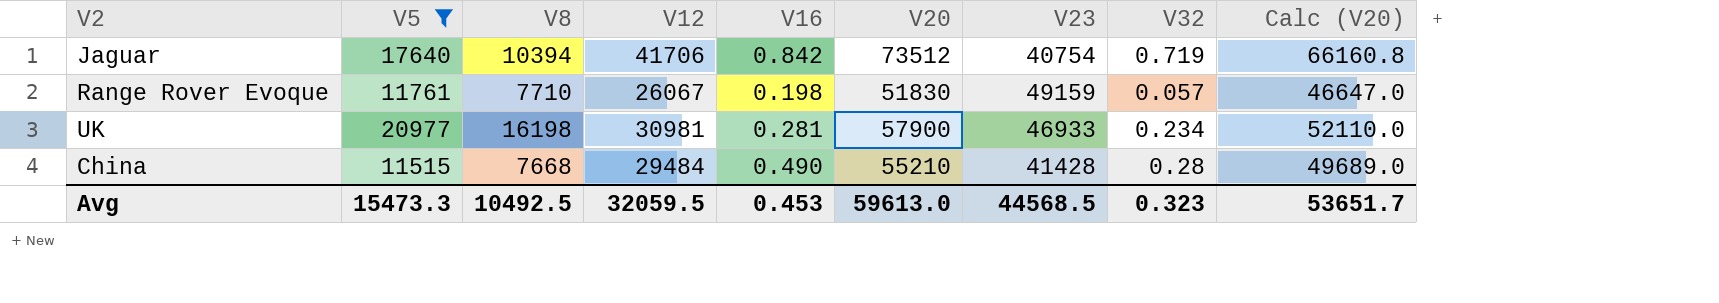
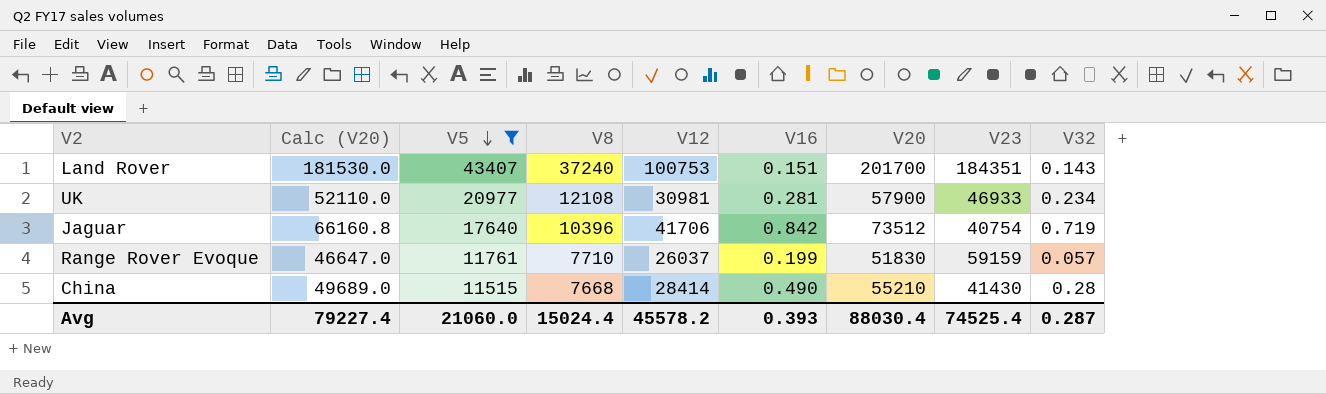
row order: none -> V5 descending
column Calc (V20) | position: 9 -> 2
row Land Rover: none -> 181530.0 | 43407 | 37240 | 100753 | 0.151 | 201700 | 184351 | 0.143
UK | V8: 16198 -> 12108
Jaguar | V8: 10394 -> 10396
Range Rover Evoque | V12: 26067 -> 26037
Range Rover Evoque | V16: 0.198 -> 0.199
Range Rover Evoque | V23: 49159 -> 59159
China | V12: 29484 -> 28414
China | V23: 41428 -> 41430
Avg | Calc (V20): 53651.7 -> 79227.4
Avg | V5: 15473.3 -> 21060.0
Avg | V8: 10492.5 -> 15024.4
Avg | V12: 32059.5 -> 45578.2
Avg | V16: 0.453 -> 0.393
Avg | V20: 59613.0 -> 88030.4
Avg | V23: 44568.5 -> 74525.4
Avg | V32: 0.323 -> 0.287

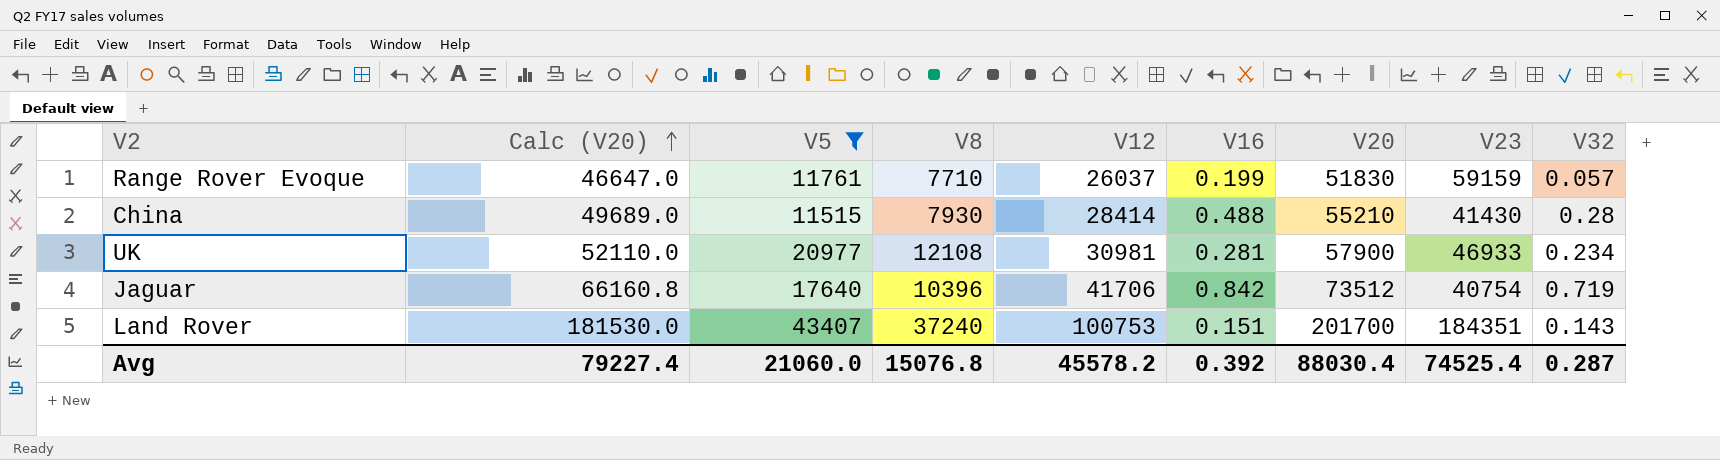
row order: V5 descending -> Calc (V20) ascending
China | V8: 7668 -> 7930
China | V16: 0.490 -> 0.488
Avg | V8: 15024.4 -> 15076.8
Avg | V16: 0.393 -> 0.392

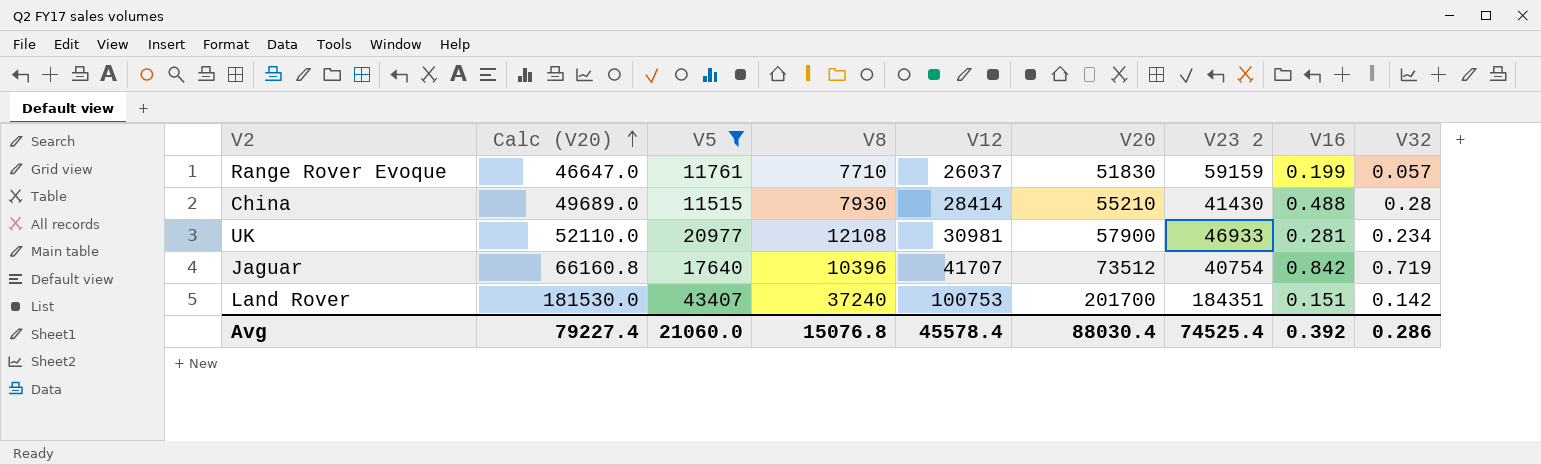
column name: V23 -> V23 2
column V16 | position: 6 -> 8
Jaguar | V12: 41706 -> 41707
Land Rover | V32: 0.143 -> 0.142
Avg | V12: 45578.2 -> 45578.4
Avg | V32: 0.287 -> 0.286

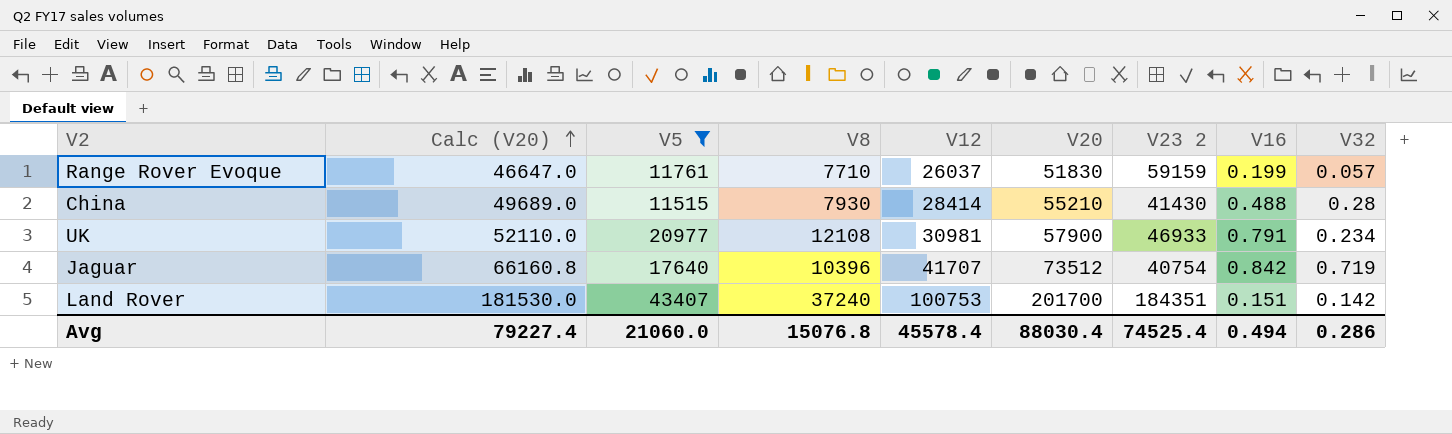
UK | V16: 0.281 -> 0.791
Avg | V16: 0.392 -> 0.494

